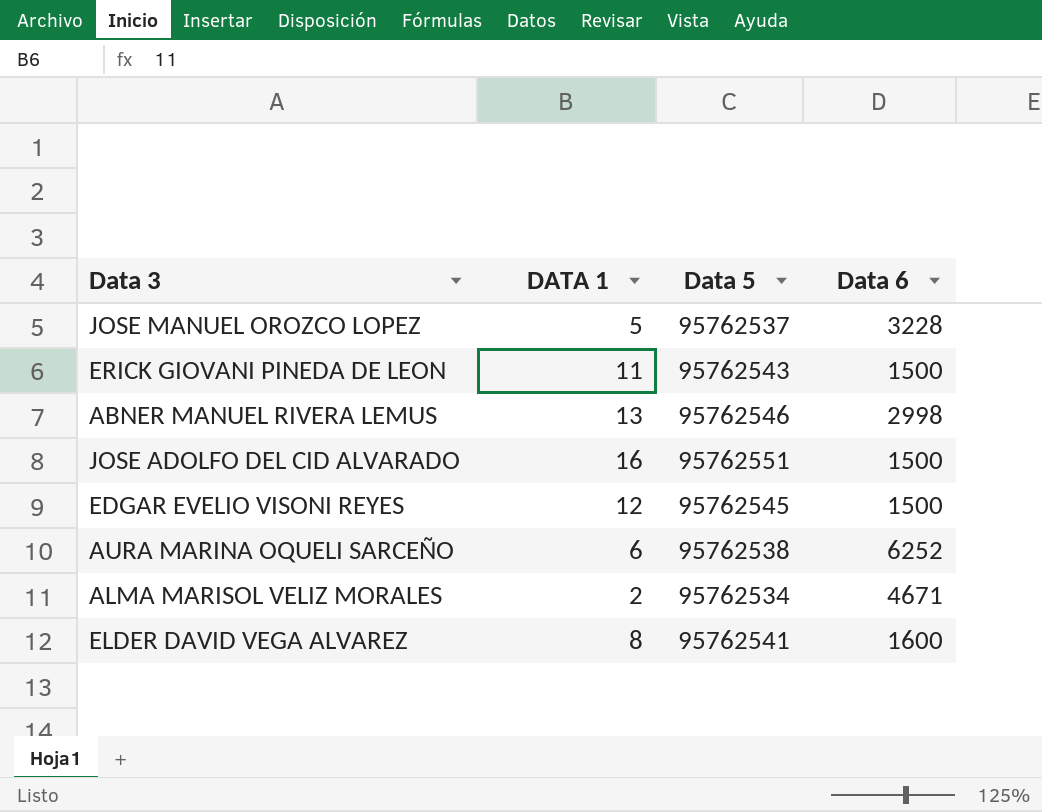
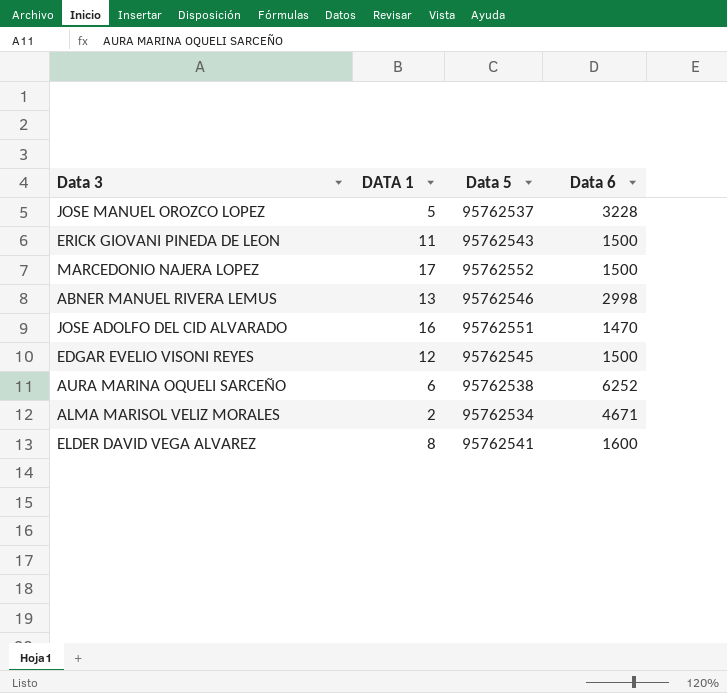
row MARCEDONIO NAJERA LOPEZ: none -> 17 | 95762552 | 1500
JOSE ADOLFO DEL CID ALVARADO | Data 6: 1500 -> 1470

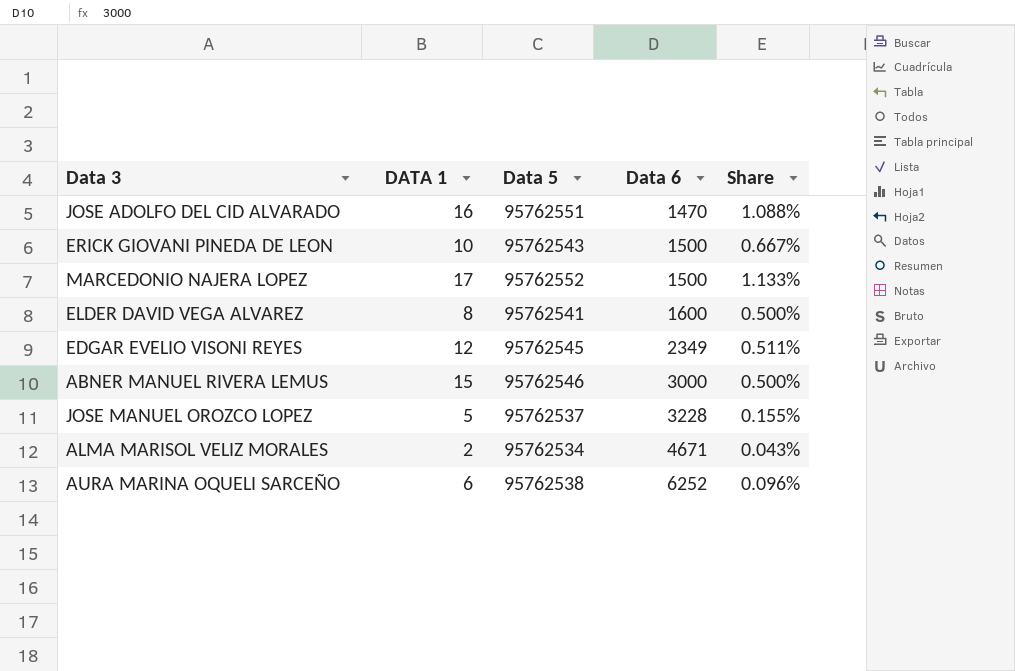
row order: none -> Data 6 ascending
column Share | formula: none -> [DATA 1] / [Data 6]
ERICK GIOVANI PINEDA DE LEON | DATA 1: 11 -> 10
EDGAR EVELIO VISONI REYES | Data 6: 1500 -> 2349
ABNER MANUEL RIVERA LEMUS | DATA 1: 13 -> 15
ABNER MANUEL RIVERA LEMUS | Data 6: 2998 -> 3000

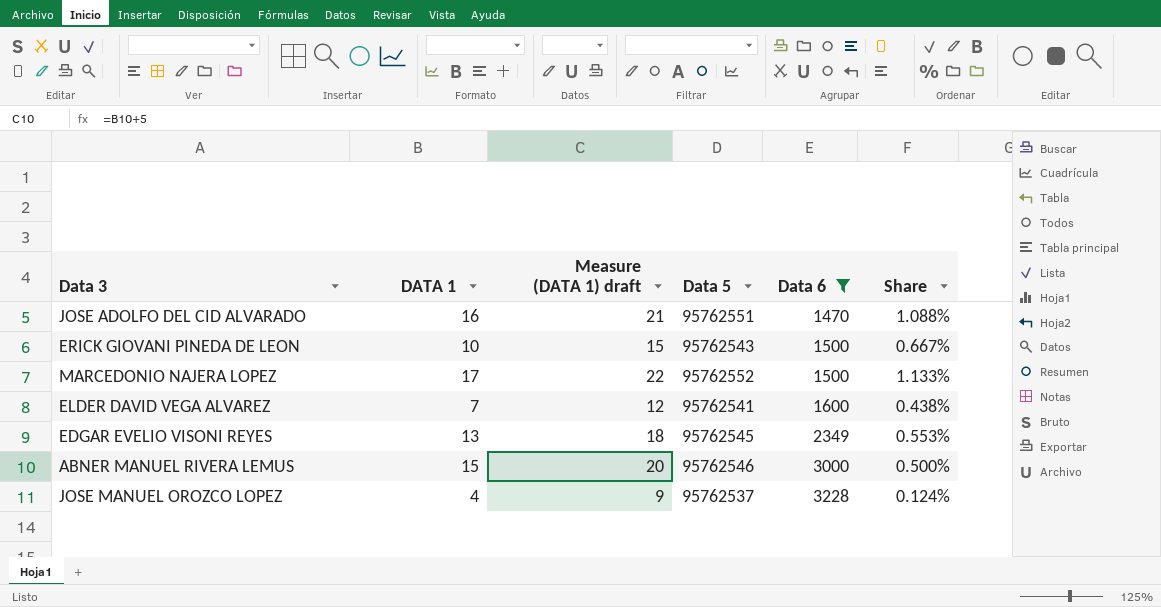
filter: none -> Data 6 <= 3228
column Measure (DATA 1) draft | formula: none -> [DATA 1] + 5
ELDER DAVID VEGA ALVAREZ | DATA 1: 8 -> 7
ELDER DAVID VEGA ALVAREZ | Share: 0.500% -> 0.438%
EDGAR EVELIO VISONI REYES | DATA 1: 12 -> 13
EDGAR EVELIO VISONI REYES | Share: 0.511% -> 0.553%
JOSE MANUEL OROZCO LOPEZ | DATA 1: 5 -> 4
JOSE MANUEL OROZCO LOPEZ | Share: 0.155% -> 0.124%

